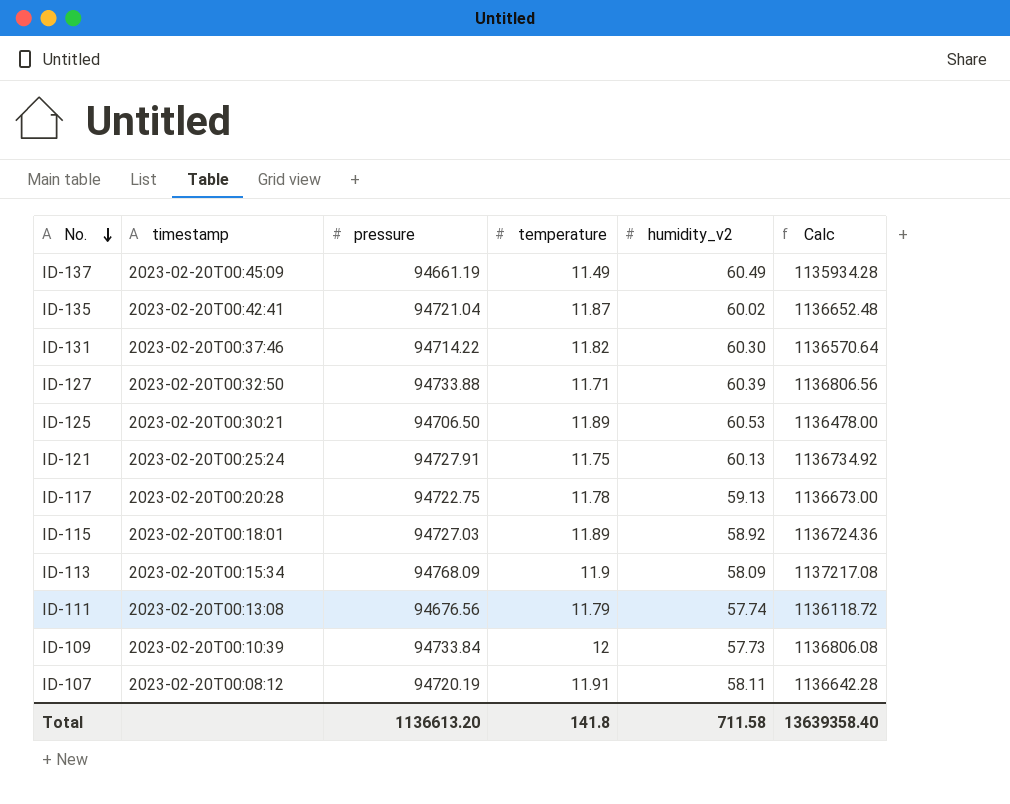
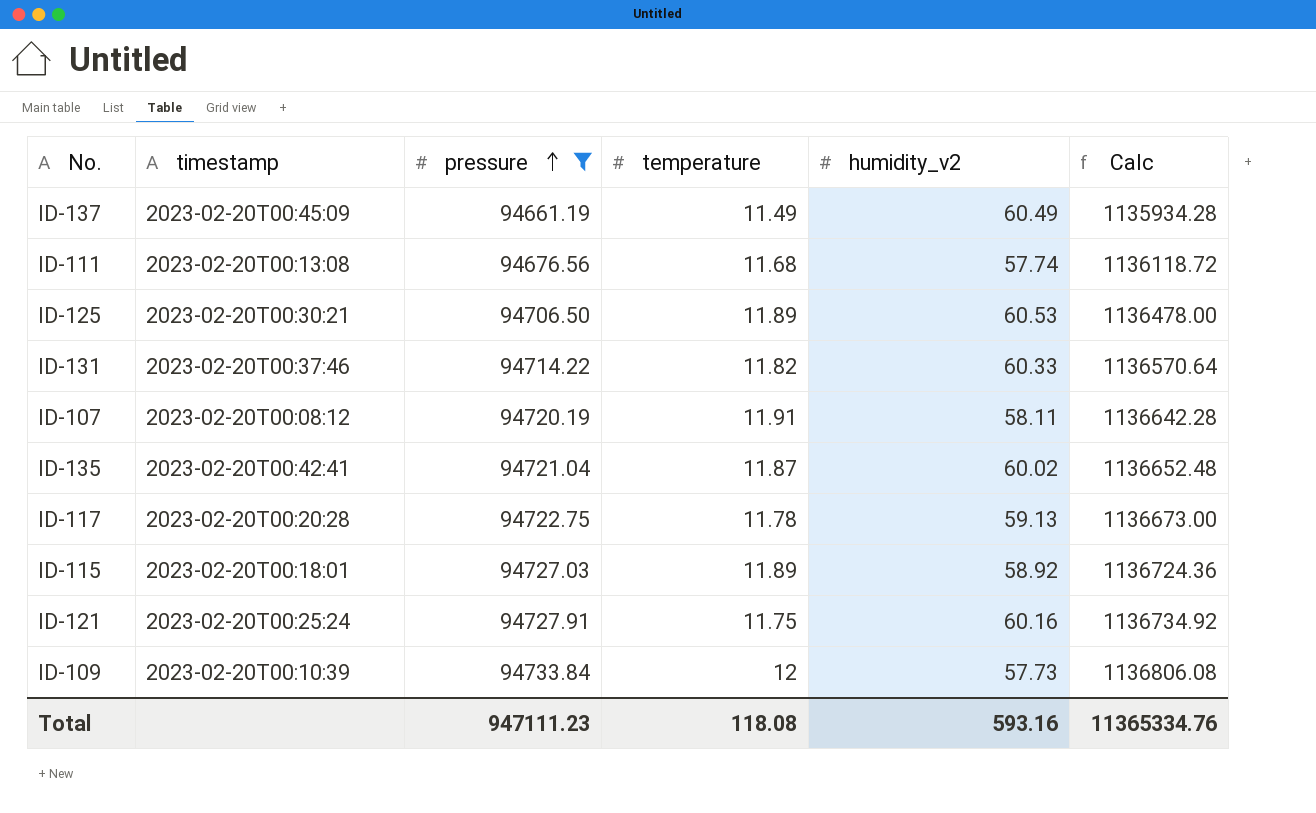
filter: none -> pressure <= 94733.84
row order: No. descending -> pressure ascending
ID-111 | temperature: 11.79 -> 11.68
ID-131 | humidity_v2: 60.30 -> 60.33
ID-121 | humidity_v2: 60.13 -> 60.16
Total | pressure: 1136613.20 -> 947111.23
Total | temperature: 141.8 -> 118.08
Total | humidity_v2: 711.58 -> 593.16
Total | Calc: 13639358.40 -> 11365334.76

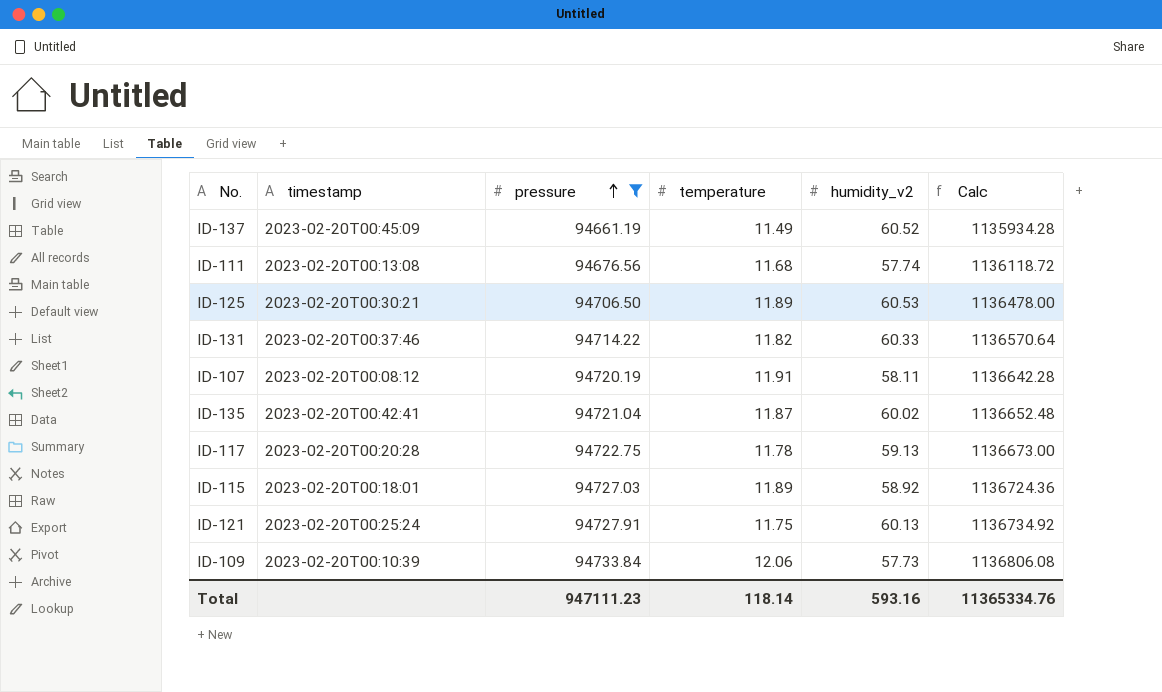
ID-137 | humidity_v2: 60.49 -> 60.52
ID-121 | humidity_v2: 60.16 -> 60.13
ID-109 | temperature: 12 -> 12.06
Total | temperature: 118.08 -> 118.14

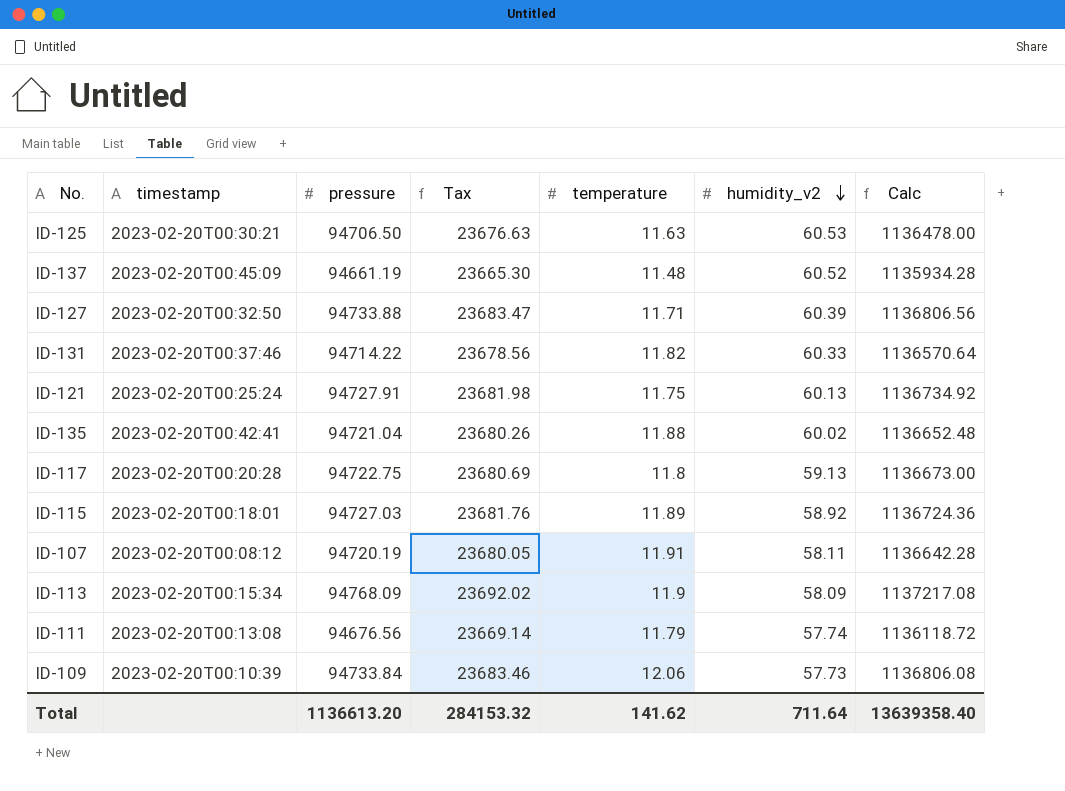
filter: pressure <= 94733.84 -> none
row order: pressure ascending -> humidity_v2 descending
column Tax | formula: none -> [pressure] * 0.25
ID-125 | temperature: 11.89 -> 11.63
ID-137 | temperature: 11.49 -> 11.48
ID-135 | temperature: 11.87 -> 11.88
ID-117 | temperature: 11.78 -> 11.8
ID-111 | temperature: 11.68 -> 11.79
Total | pressure: 947111.23 -> 1136613.20
Total | temperature: 118.14 -> 141.62
Total | humidity_v2: 593.16 -> 711.64
Total | Calc: 11365334.76 -> 13639358.40

